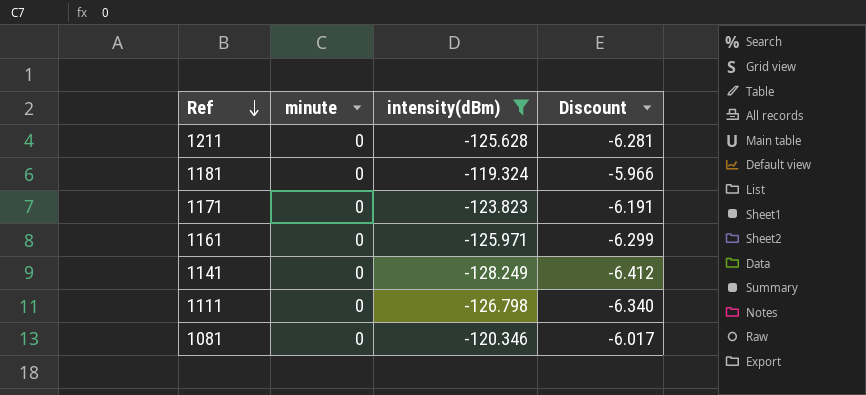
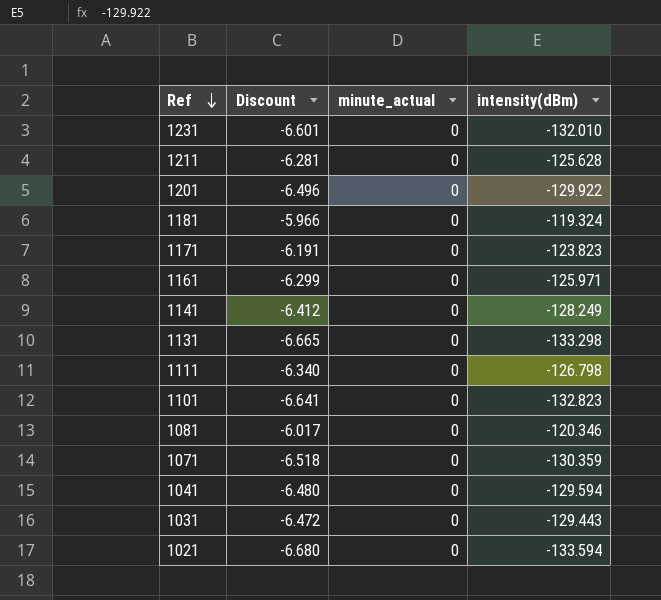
filter: intensity(dBm) >= -128.249 -> none
column Discount | position: 4 -> 2
column name: minute -> minute_actual

